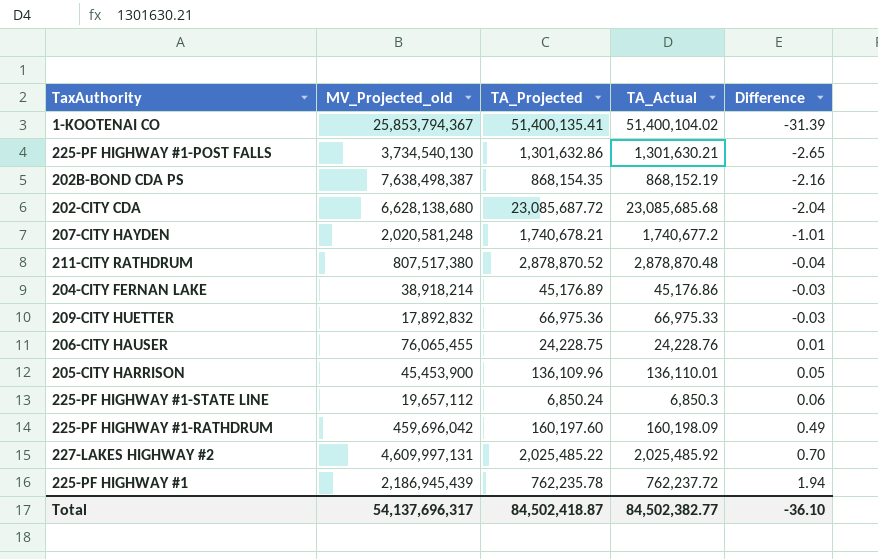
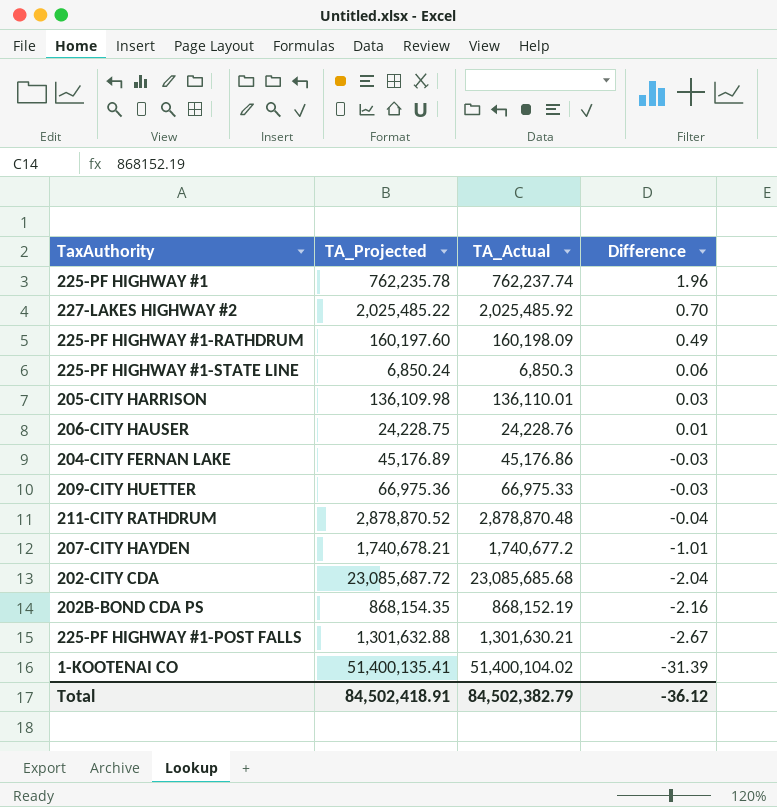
row order: Difference ascending -> Difference descending
column MV_Projected_old | position: 2 -> none
225-PF HIGHWAY #1 | TA_Actual: 762,237.72 -> 762,237.74
225-PF HIGHWAY #1 | Difference: 1.94 -> 1.96
205-CITY HARRISON | TA_Projected: 136,109.96 -> 136,109.98
205-CITY HARRISON | Difference: 0.05 -> 0.03
225-PF HIGHWAY #1-POST FALLS | TA_Projected: 1,301,632.86 -> 1,301,632.88
225-PF HIGHWAY #1-POST FALLS | Difference: -2.65 -> -2.67
Total | TA_Projected: 84,502,418.87 -> 84,502,418.91
Total | TA_Actual: 84,502,382.77 -> 84,502,382.79
Total | Difference: -36.10 -> -36.12

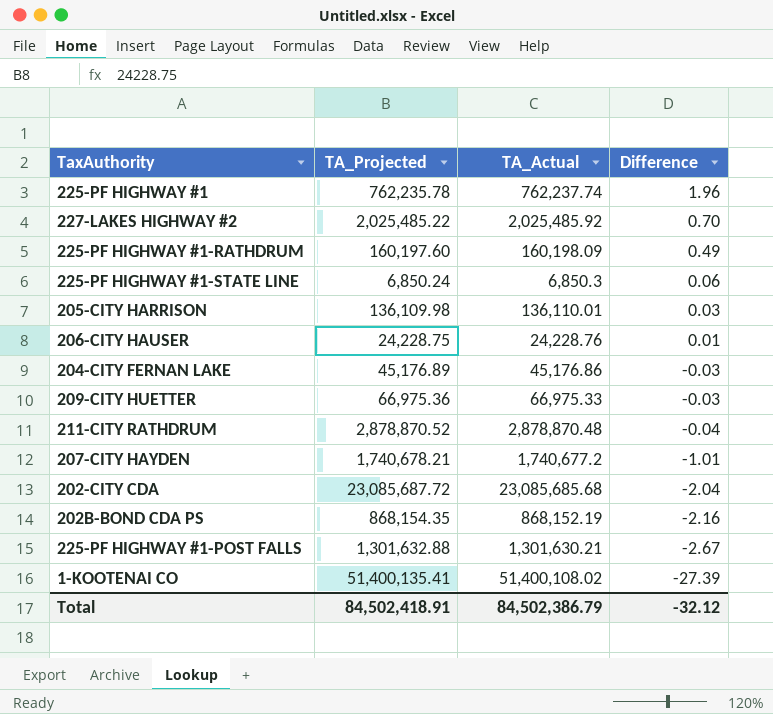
1-KOOTENAI CO | TA_Actual: 51,400,104.02 -> 51,400,108.02
1-KOOTENAI CO | Difference: -31.39 -> -27.39
Total | TA_Actual: 84,502,382.79 -> 84,502,386.79
Total | Difference: -36.12 -> -32.12

